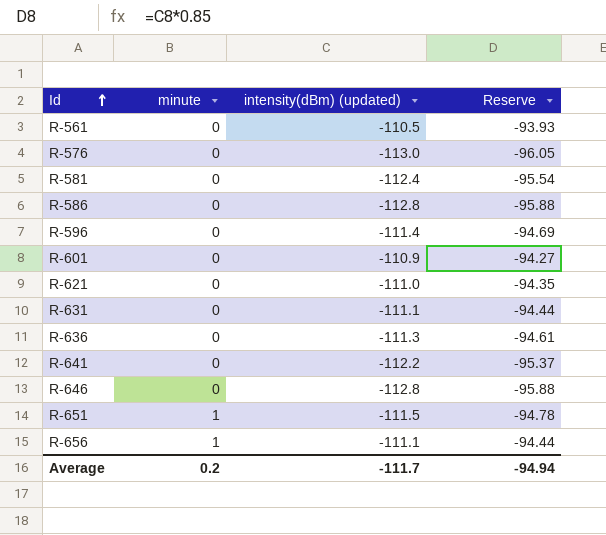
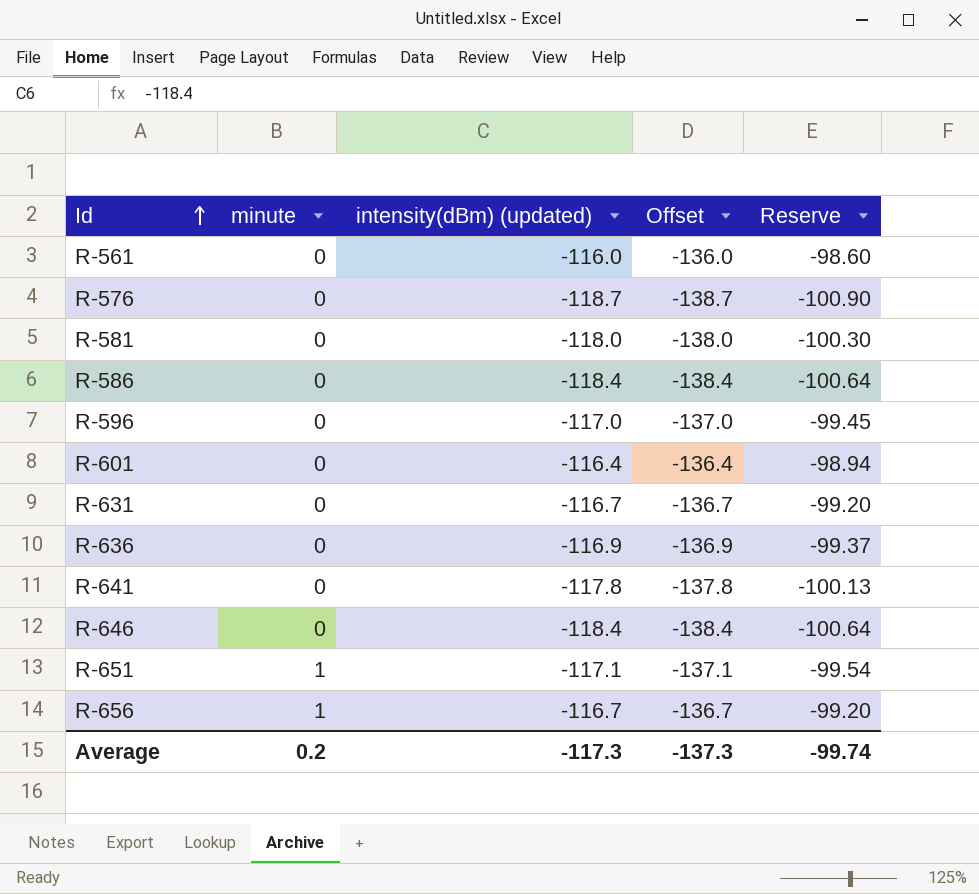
column Offset | formula: none -> [intensity(dBm) (updated)] - 20
row R-621: 0 | -111.0 | -94.35 -> none
R-561 | intensity(dBm) (updated): -110.5 -> -116.0
R-561 | Reserve: -93.93 -> -98.60
R-576 | intensity(dBm) (updated): -113.0 -> -118.7
R-576 | Reserve: -96.05 -> -100.90
R-581 | intensity(dBm) (updated): -112.4 -> -118.0
R-581 | Reserve: -95.54 -> -100.30
R-586 | intensity(dBm) (updated): -112.8 -> -118.4
R-586 | Reserve: -95.88 -> -100.64
R-596 | intensity(dBm) (updated): -111.4 -> -117.0
R-596 | Reserve: -94.69 -> -99.45
R-601 | intensity(dBm) (updated): -110.9 -> -116.4
R-601 | Reserve: -94.27 -> -98.94
R-631 | intensity(dBm) (updated): -111.1 -> -116.7
R-631 | Reserve: -94.44 -> -99.20
R-636 | intensity(dBm) (updated): -111.3 -> -116.9
R-636 | Reserve: -94.61 -> -99.37
R-641 | intensity(dBm) (updated): -112.2 -> -117.8
R-641 | Reserve: -95.37 -> -100.13
R-646 | intensity(dBm) (updated): -112.8 -> -118.4
R-646 | Reserve: -95.88 -> -100.64
R-651 | intensity(dBm) (updated): -111.5 -> -117.1
R-651 | Reserve: -94.78 -> -99.54
R-656 | intensity(dBm) (updated): -111.1 -> -116.7
R-656 | Reserve: -94.44 -> -99.20
Average | intensity(dBm) (updated): -111.7 -> -117.3
Average | Reserve: -94.94 -> -99.74

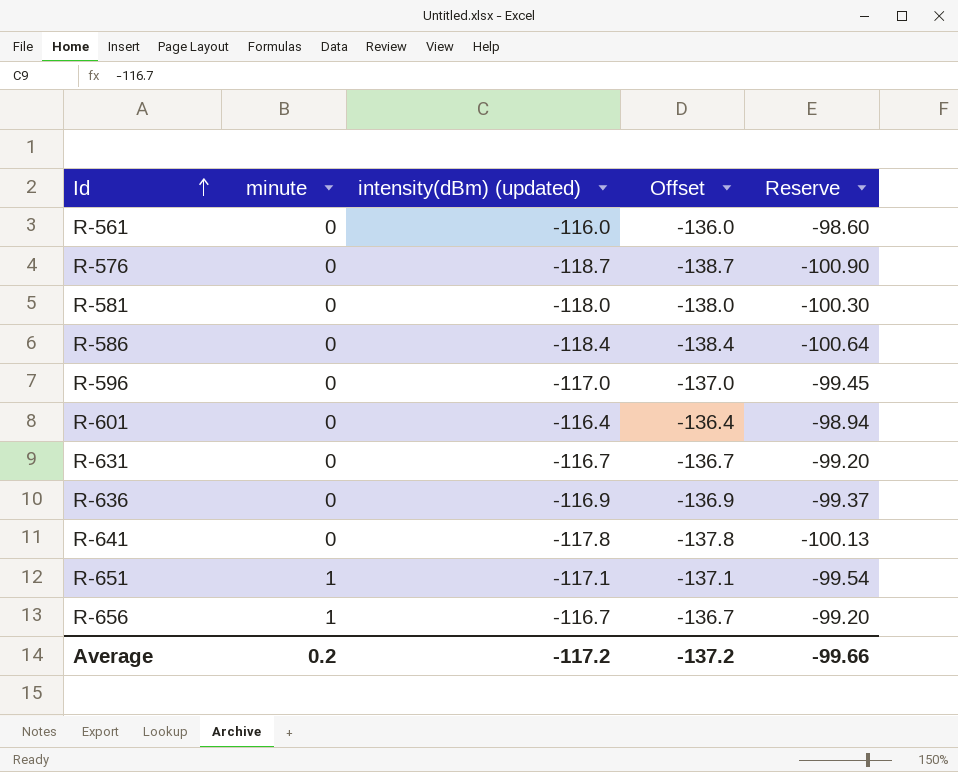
row R-646: 0 | -118.4 | -138.4 | -100.64 -> none
Average | intensity(dBm) (updated): -117.3 -> -117.2
Average | Offset: -137.3 -> -137.2
Average | Reserve: -99.74 -> -99.66

